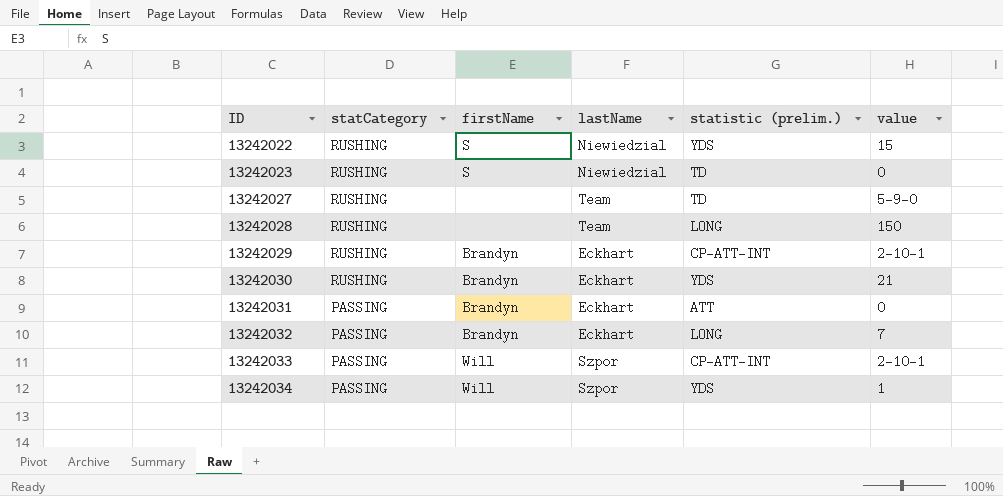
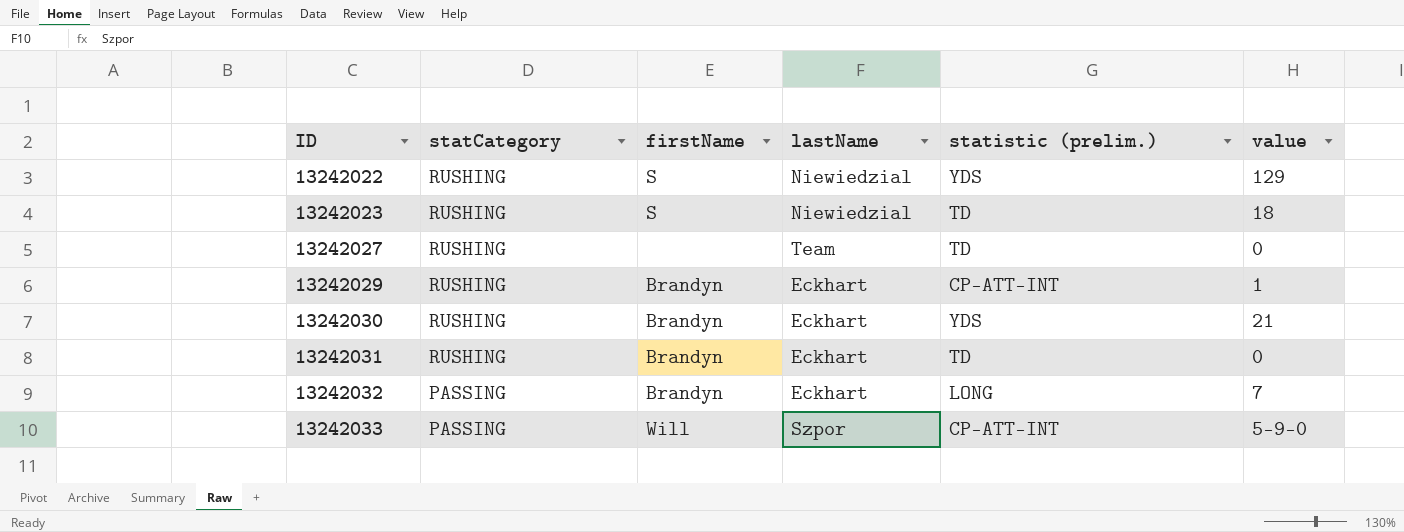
row 13242028: RUSHING | none | Team | LONG | 150 -> none
row 13242034: PASSING | Will | Szpor | YDS | 1 -> none
13242022 | value: 15 -> 129
13242023 | value: 0 -> 18
13242027 | value: 5-9-0 -> 0
13242029 | value: 2-10-1 -> 1
13242031 | statCategory: PASSING -> RUSHING
13242031 | statistic (prelim.): ATT -> TD
13242033 | value: 2-10-1 -> 5-9-0

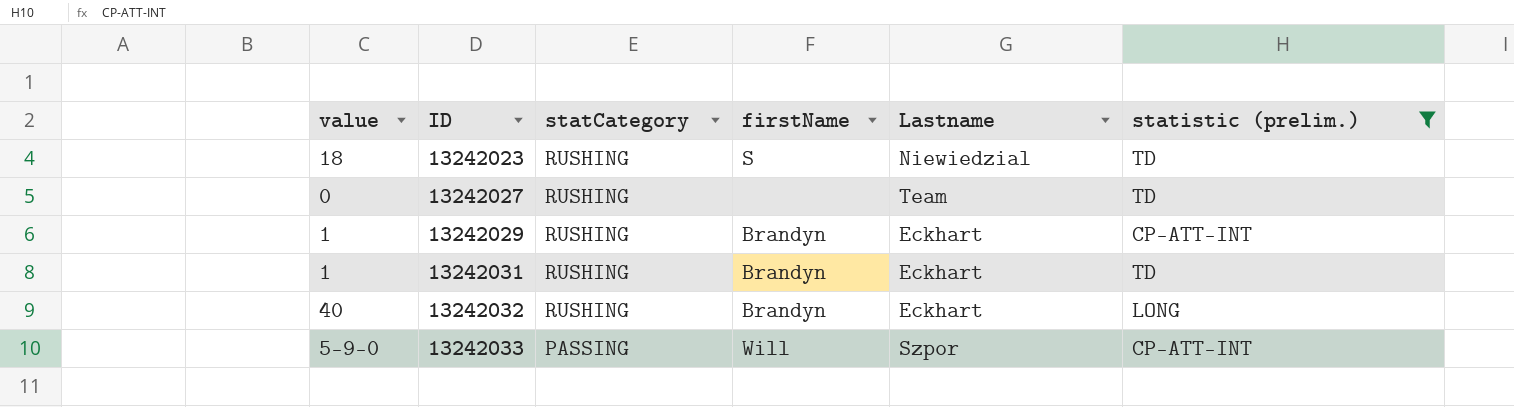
filter: none -> statistic (prelim.) != YDS
column value | position: 6 -> 1
column name: lastName -> Lastname
13242031 | value: 0 -> 1
13242032 | value: 7 -> 40
13242032 | statCategory: PASSING -> RUSHING

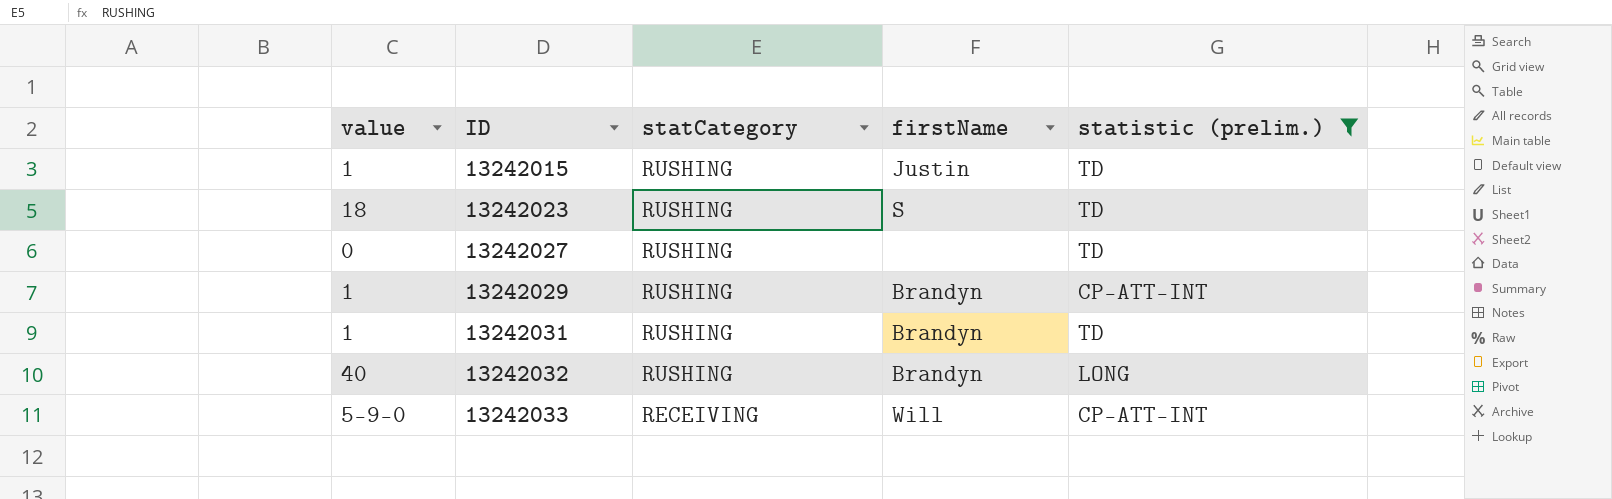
column Lastname | position: 5 -> none
row 13242015: none -> 1 | RUSHING | Justin | TD
13242033 | statCategory: PASSING -> RECEIVING

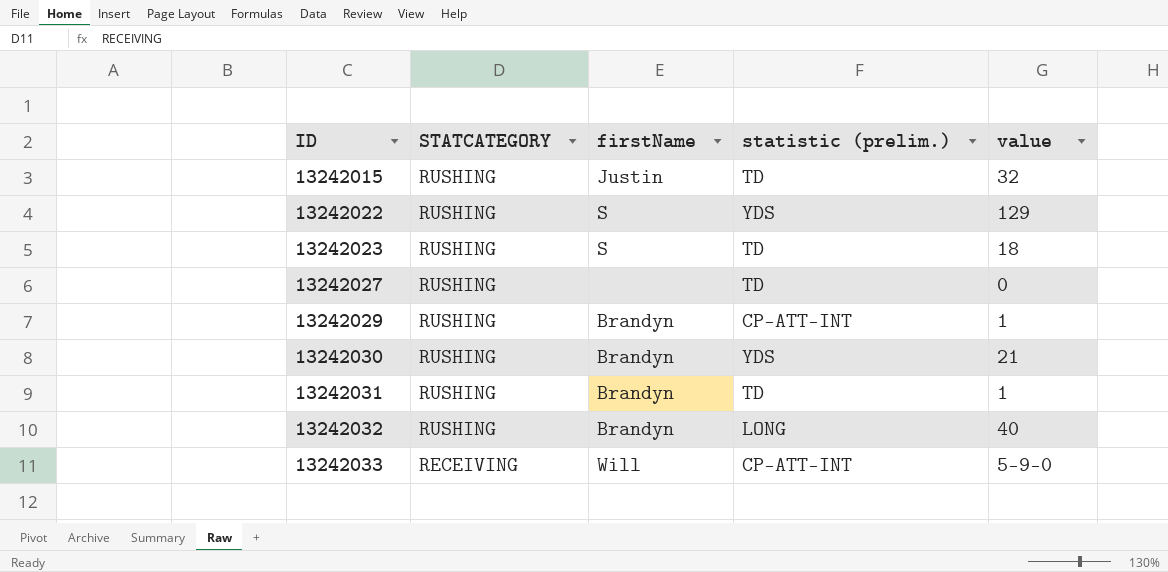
filter: statistic (prelim.) != YDS -> none
column name: statCategory -> STATCATEGORY
column value | position: 1 -> 5
13242015 | value: 1 -> 32

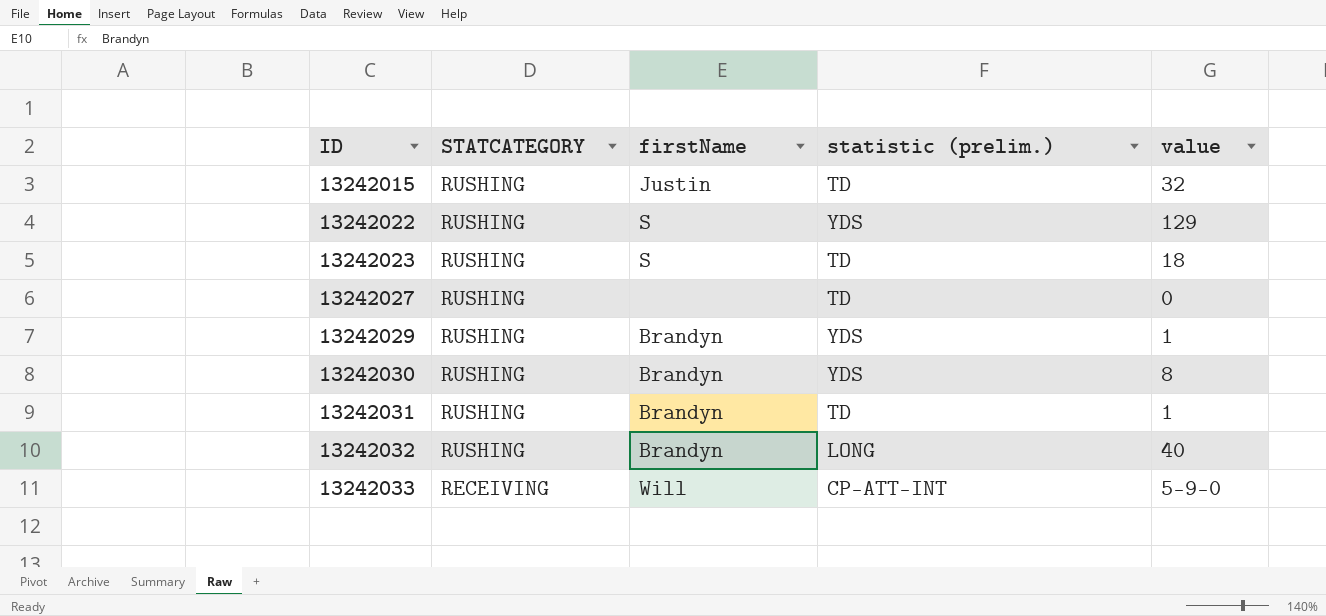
13242029 | statistic (prelim.): CP-ATT-INT -> YDS
13242030 | value: 21 -> 8

